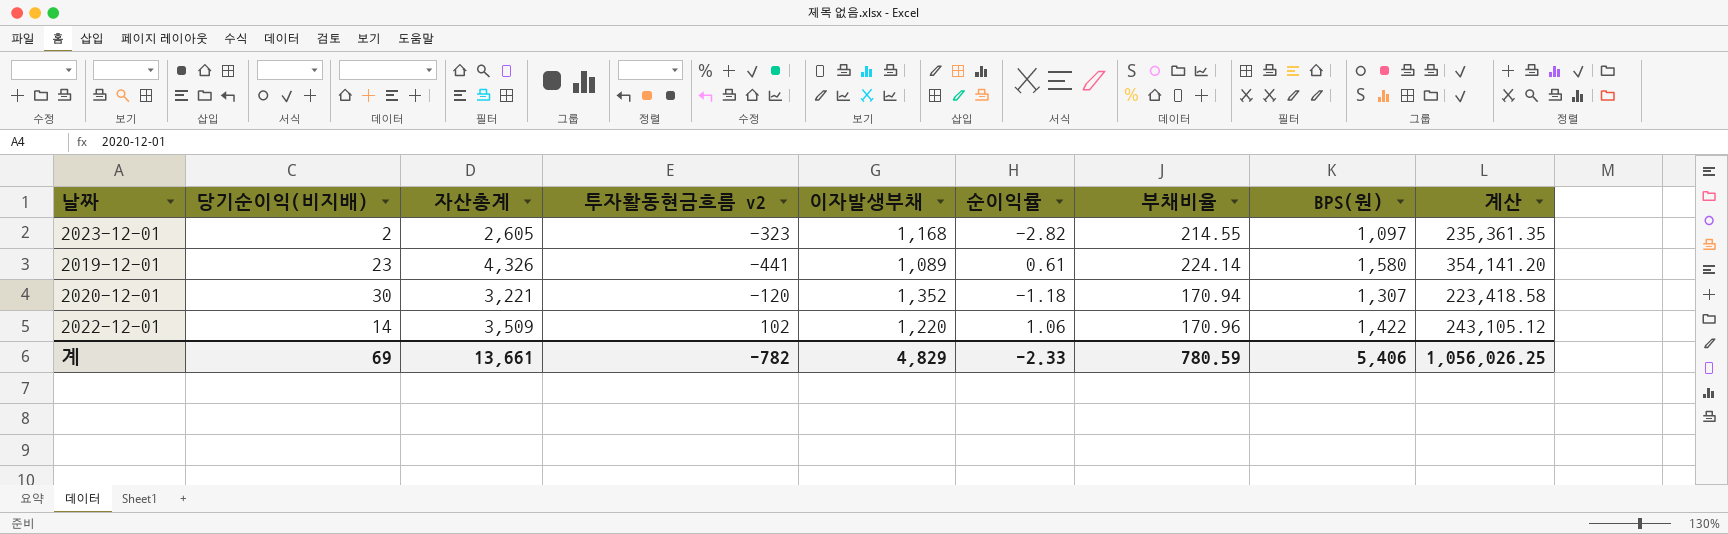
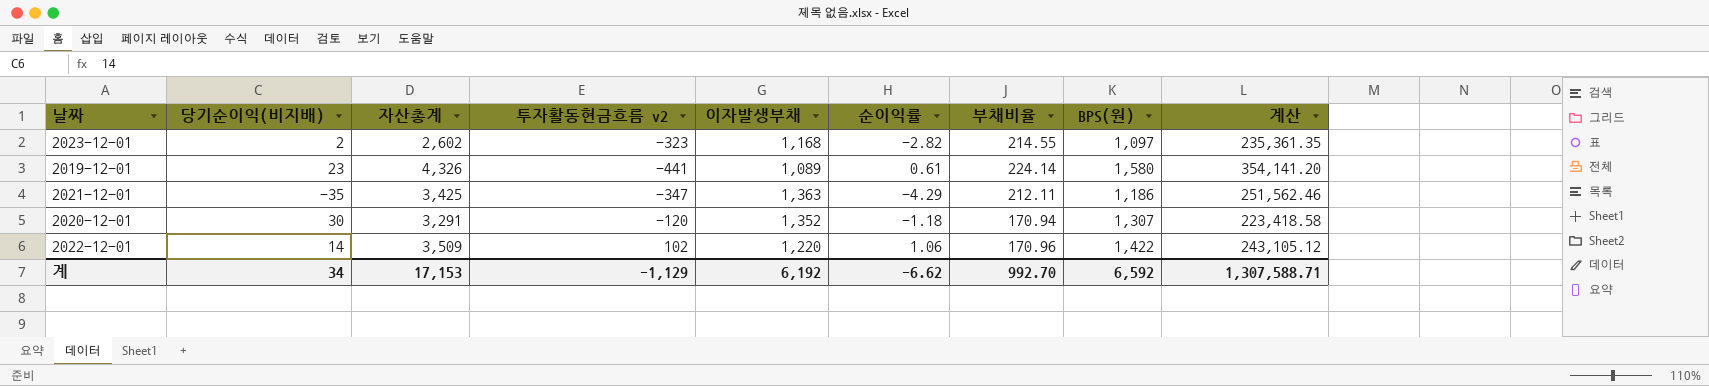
2023-12-01 | 자산총계: 2,605 -> 2,602
row 2021-12-01: none -> -35 | 3,425 | -347 | 1,363 | -4.29 | 212.11 | 1,186 | 251,562.46
2020-12-01 | 자산총계: 3,221 -> 3,291
계 | 당기순이익(비지배): 69 -> 34
계 | 자산총계: 13,661 -> 17,153
계 | 투자활동현금흐름 v2: -782 -> -1,129
계 | 이자발생부채: 4,829 -> 6,192
계 | 순이익률: -2.33 -> -6.62
계 | 부채비율: 780.59 -> 992.70
계 | BPS(원): 5,406 -> 6,592
계 | 계산: 1,056,026.25 -> 1,307,588.71

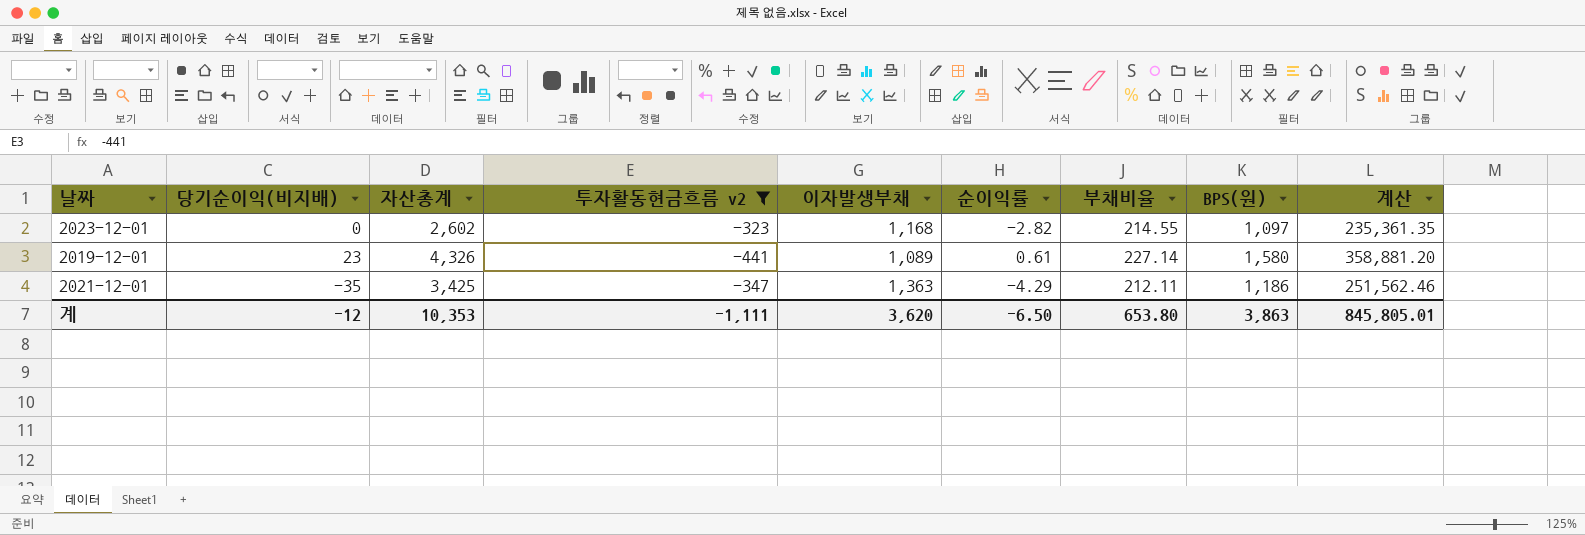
filter: none -> 투자활동현금흐름 v2 <= -323
2023-12-01 | 당기순이익(비지배): 2 -> 0
2019-12-01 | 부채비율: 224.14 -> 227.14
2019-12-01 | 계산: 354,141.20 -> 358,881.20
계 | 당기순이익(비지배): 34 -> -12
계 | 자산총계: 17,153 -> 10,353
계 | 투자활동현금흐름 v2: -1,129 -> -1,111
계 | 이자발생부채: 6,192 -> 3,620
계 | 순이익률: -6.62 -> -6.50
계 | 부채비율: 992.70 -> 653.80
계 | BPS(원): 6,592 -> 3,863
계 | 계산: 1,307,588.71 -> 845,805.01

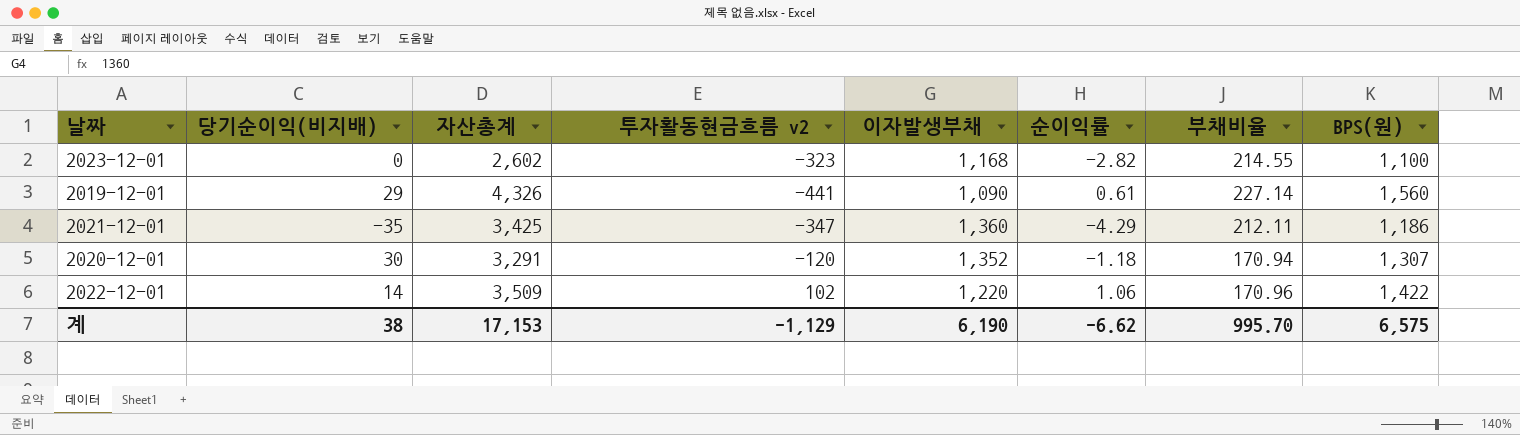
filter: 투자활동현금흐름 v2 <= -323 -> none
column 계산 | formula: [부채비율] * [BPS(원)] -> none
2023-12-01 | BPS(원): 1,097 -> 1,100
2019-12-01 | 당기순이익(비지배): 23 -> 29
2019-12-01 | 이자발생부채: 1,089 -> 1,090
2019-12-01 | BPS(원): 1,580 -> 1,560
2021-12-01 | 이자발생부채: 1,363 -> 1,360
계 | 당기순이익(비지배): -12 -> 38
계 | 자산총계: 10,353 -> 17,153
계 | 투자활동현금흐름 v2: -1,111 -> -1,129
계 | 이자발생부채: 3,620 -> 6,190
계 | 순이익률: -6.50 -> -6.62
계 | 부채비율: 653.80 -> 995.70
계 | BPS(원): 3,863 -> 6,575

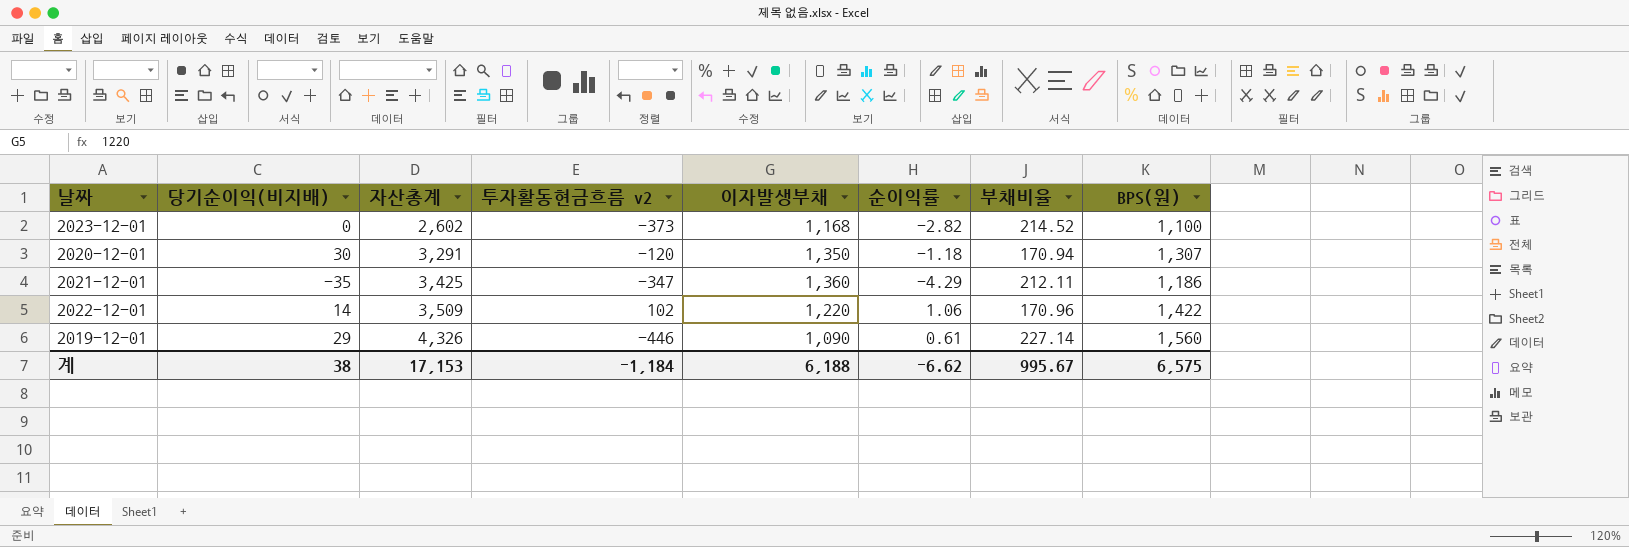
row order: none -> 자산총계 ascending
2023-12-01 | 투자활동현금흐름 v2: -323 -> -373
2023-12-01 | 부채비율: 214.55 -> 214.52
2020-12-01 | 이자발생부채: 1,352 -> 1,350
2019-12-01 | 투자활동현금흐름 v2: -441 -> -446
계 | 투자활동현금흐름 v2: -1,129 -> -1,184
계 | 이자발생부채: 6,190 -> 6,188
계 | 부채비율: 995.70 -> 995.67

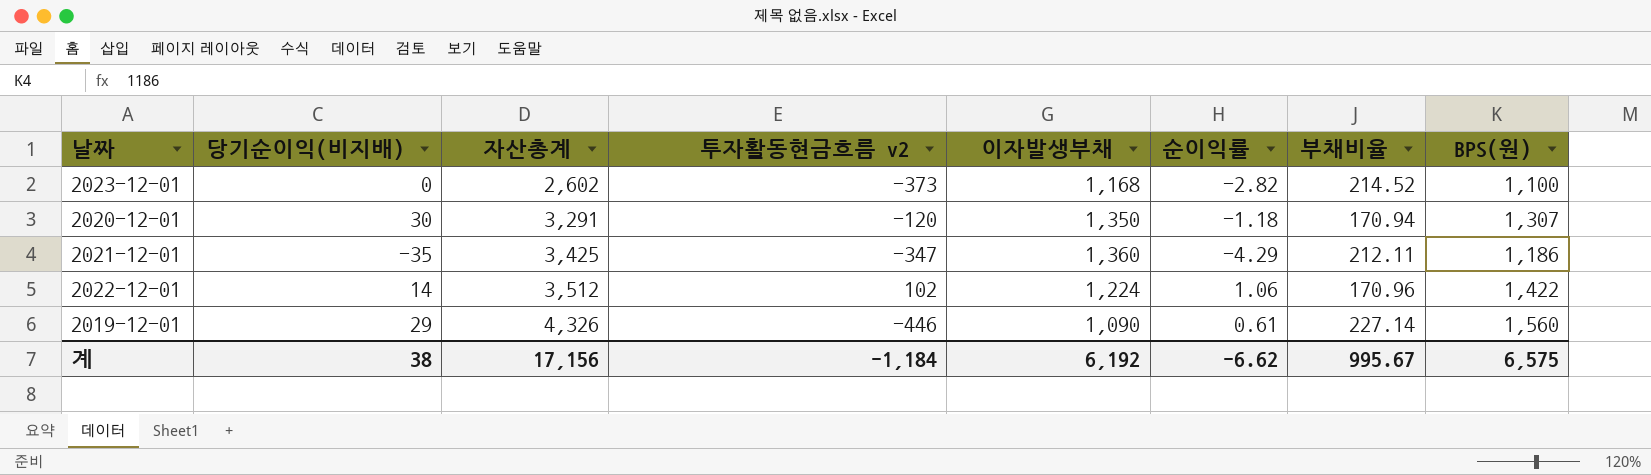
2022-12-01 | 자산총계: 3,509 -> 3,512
2022-12-01 | 이자발생부채: 1,220 -> 1,224
계 | 자산총계: 17,153 -> 17,156
계 | 이자발생부채: 6,188 -> 6,192

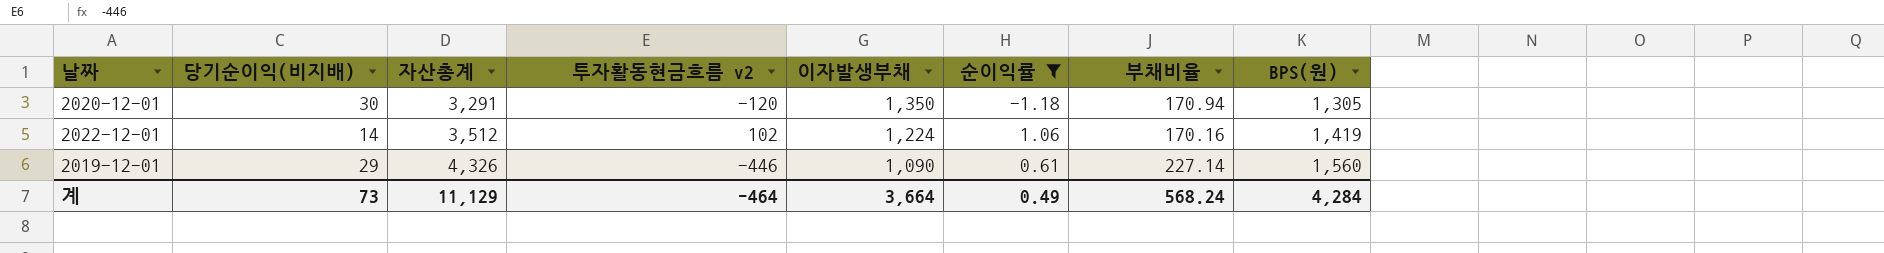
filter: none -> 순이익률 >= -1.18
2020-12-01 | BPS(원): 1,307 -> 1,305
2022-12-01 | 부채비율: 170.96 -> 170.16
2022-12-01 | BPS(원): 1,422 -> 1,419
계 | 당기순이익(비지배): 38 -> 73
계 | 자산총계: 17,156 -> 11,129
계 | 투자활동현금흐름 v2: -1,184 -> -464
계 | 이자발생부채: 6,192 -> 3,664
계 | 순이익률: -6.62 -> 0.49
계 | 부채비율: 995.67 -> 568.24
계 | BPS(원): 6,575 -> 4,284

